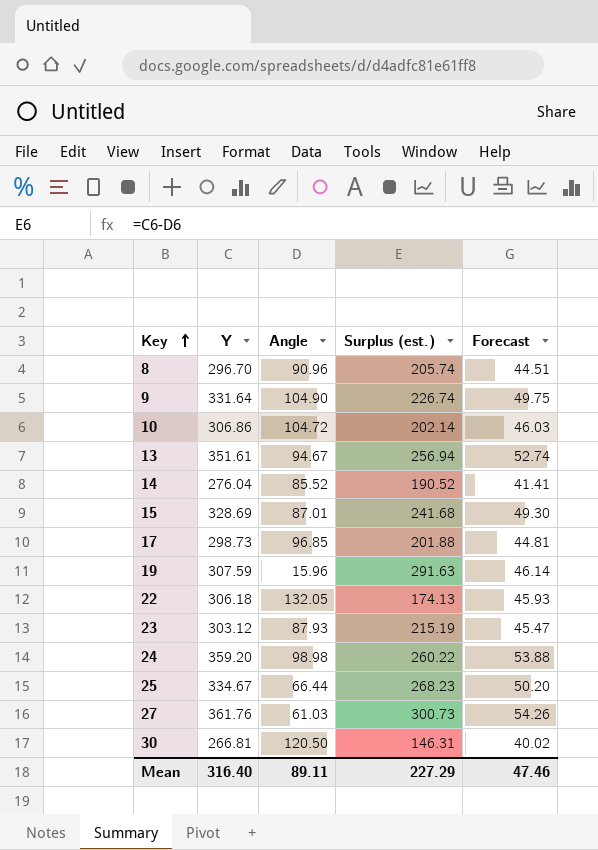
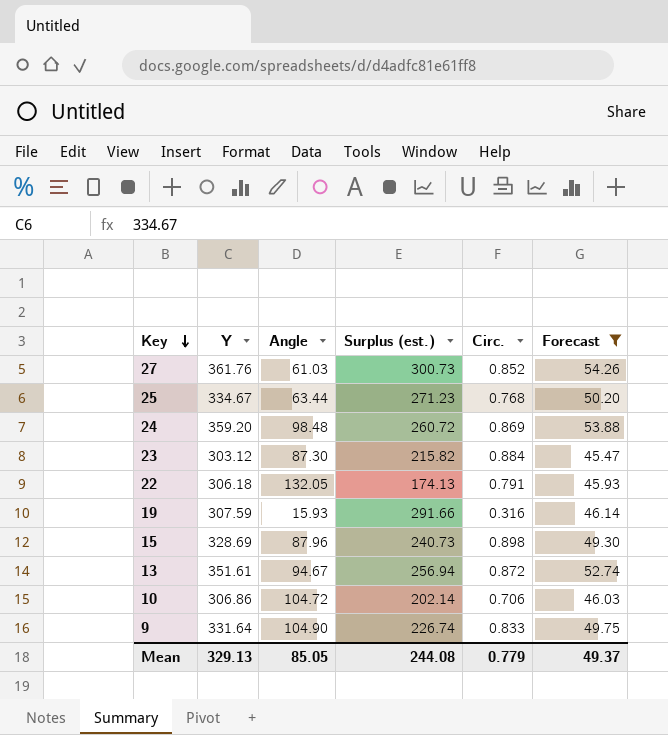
filter: none -> Forecast >= 45.47
row order: Key ascending -> Key descending
column Circ. | position: none -> 5
25 | Angle: 66.44 -> 63.44
25 | Surplus (est.): 268.23 -> 271.23
24 | Angle: 98.98 -> 98.48
24 | Surplus (est.): 260.22 -> 260.72
23 | Angle: 87.93 -> 87.30
23 | Surplus (est.): 215.19 -> 215.82
19 | Angle: 15.96 -> 15.93
19 | Surplus (est.): 291.63 -> 291.66
15 | Angle: 87.01 -> 87.96
15 | Surplus (est.): 241.68 -> 240.73
Mean | Y: 316.40 -> 329.13
Mean | Angle: 89.11 -> 85.05
Mean | Surplus (est.): 227.29 -> 244.08
Mean | Forecast: 47.46 -> 49.37

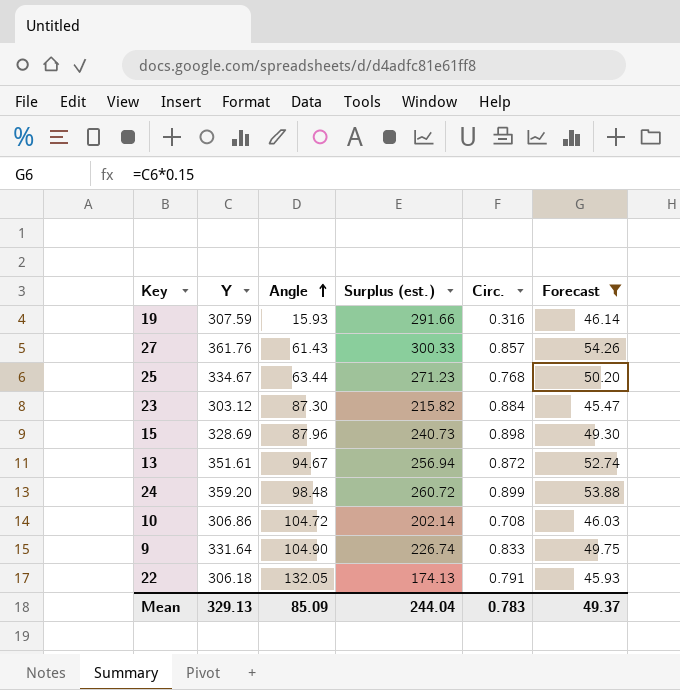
row order: Key descending -> Angle ascending
27 | Angle: 61.03 -> 61.43
27 | Surplus (est.): 300.73 -> 300.33
27 | Circ.: 0.852 -> 0.857
24 | Circ.: 0.869 -> 0.899
10 | Circ.: 0.706 -> 0.708
Mean | Angle: 85.05 -> 85.09
Mean | Surplus (est.): 244.08 -> 244.04
Mean | Circ.: 0.779 -> 0.783

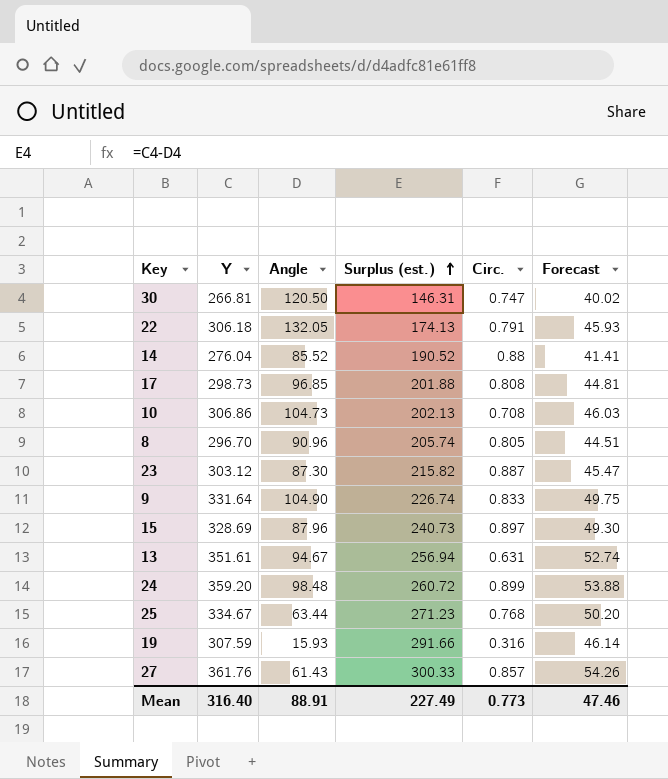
filter: Forecast >= 45.47 -> none
row order: Angle ascending -> Surplus (est.) ascending
10 | Angle: 104.72 -> 104.73
10 | Surplus (est.): 202.14 -> 202.13
23 | Circ.: 0.884 -> 0.887
15 | Circ.: 0.898 -> 0.897
13 | Circ.: 0.872 -> 0.631
Mean | Y: 329.13 -> 316.40
Mean | Angle: 85.09 -> 88.91
Mean | Surplus (est.): 244.04 -> 227.49
Mean | Circ.: 0.783 -> 0.773
Mean | Forecast: 49.37 -> 47.46

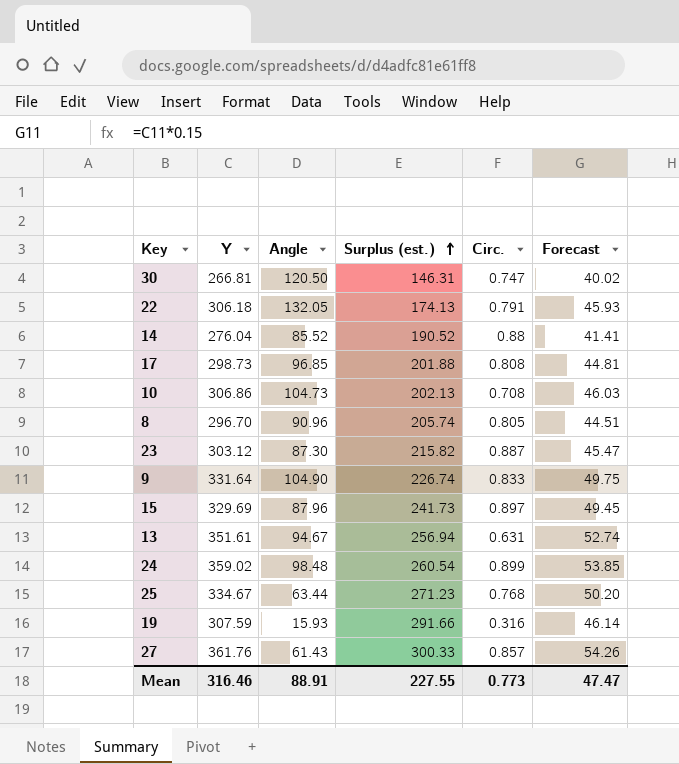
15 | Y: 328.69 -> 329.69
15 | Surplus (est.): 240.73 -> 241.73
15 | Forecast: 49.30 -> 49.45
24 | Y: 359.20 -> 359.02
24 | Surplus (est.): 260.72 -> 260.54
24 | Forecast: 53.88 -> 53.85
Mean | Y: 316.40 -> 316.46
Mean | Surplus (est.): 227.49 -> 227.55
Mean | Forecast: 47.46 -> 47.47

